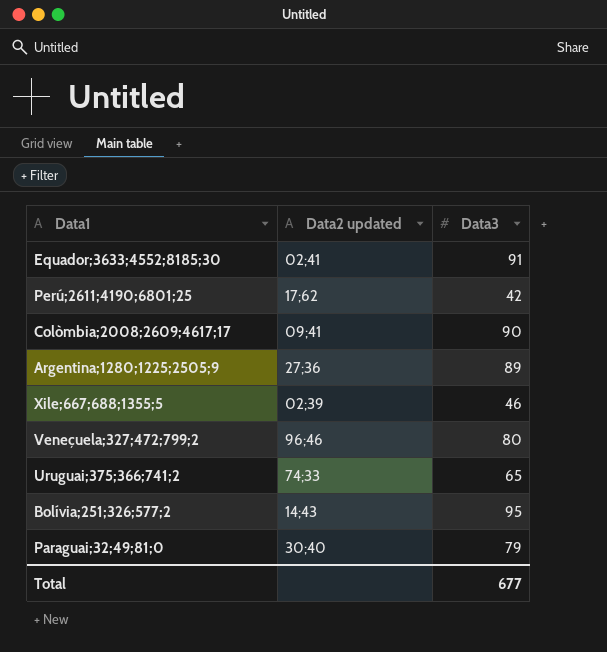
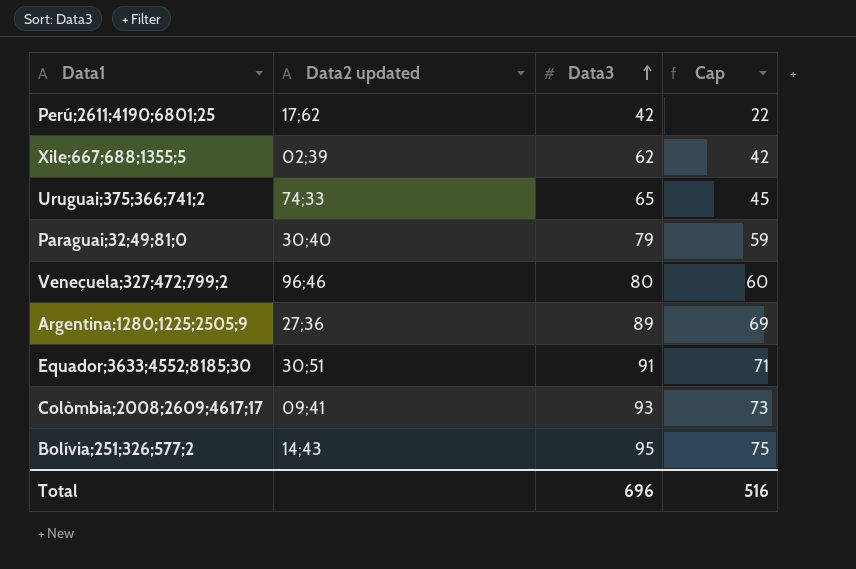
row order: none -> Data3 ascending
column Cap | formula: none -> [Data3] - 20
Xile;667;688;1355;5 | Data3: 46 -> 62
Equador;3633;4552;8185;30 | Data2 updated: 02;41 -> 30;51
Colòmbia;2008;2609;4617;17 | Data3: 90 -> 93
Total | Data3: 677 -> 696

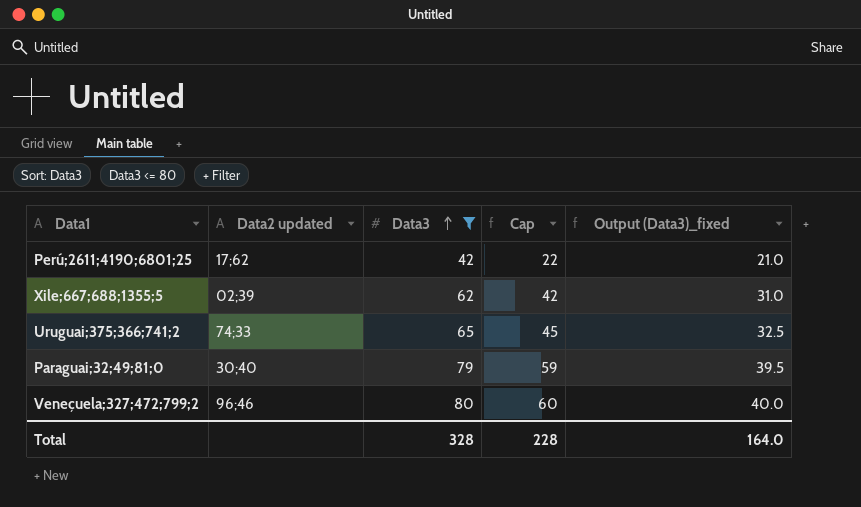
filter: none -> Data3 <= 80
column Output (Data3)_fixed | formula: none -> [Data3] * 0.5
Total | Data3: 696 -> 328
Total | Cap: 516 -> 228

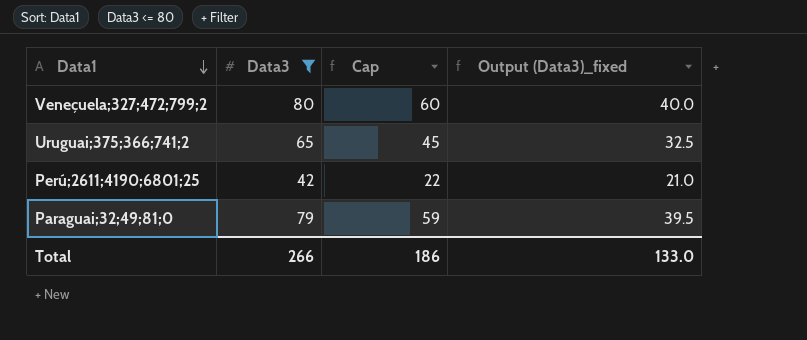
row order: Data3 ascending -> Data1 descending
column Data2 updated | position: 2 -> none
row Xile;667;688;1355;5: 02;39 | 62 | 42 | 31.0 -> none
Total | Data3: 328 -> 266
Total | Cap: 228 -> 186
Total | Output (Data3)_fixed: 164.0 -> 133.0

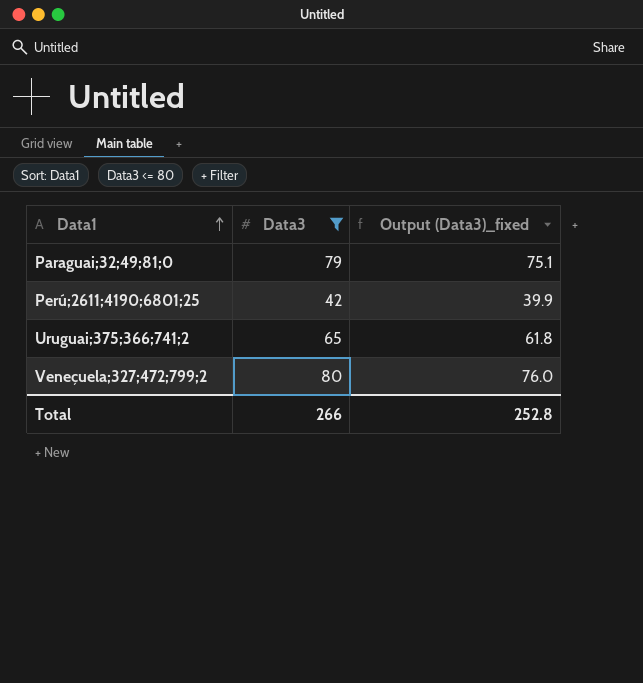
row order: Data1 descending -> Data1 ascending
column Cap | formula: [Data3] - 20 -> none
column Output (Data3)_fixed | formula: [Data3] * 0.5 -> [Data3] * 0.95
Total | Output (Data3)_fixed: 133.0 -> 252.8

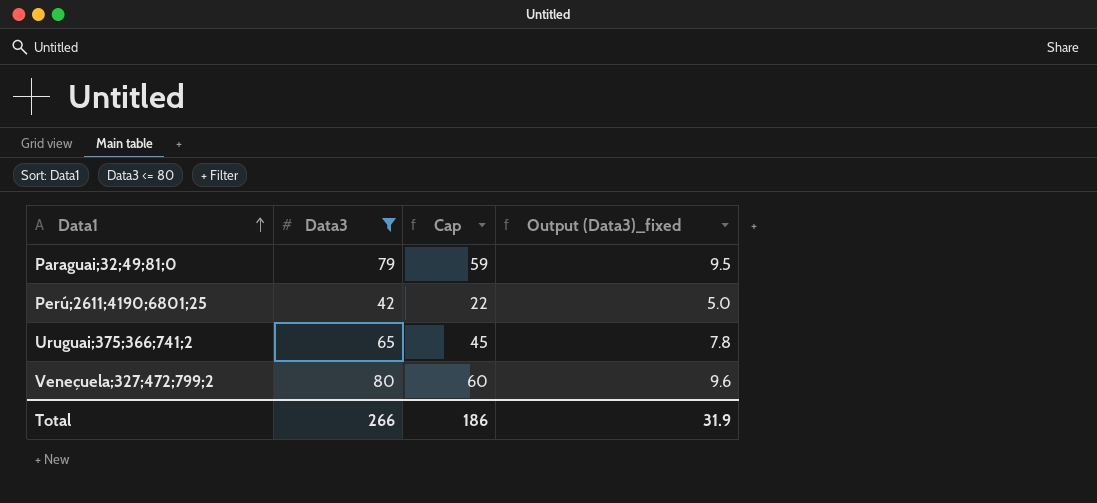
column Cap | formula: none -> [Data3] - 20
column Output (Data3)_fixed | formula: [Data3] * 0.95 -> [Data3] * 0.12
Total | Output (Data3)_fixed: 252.8 -> 31.9

